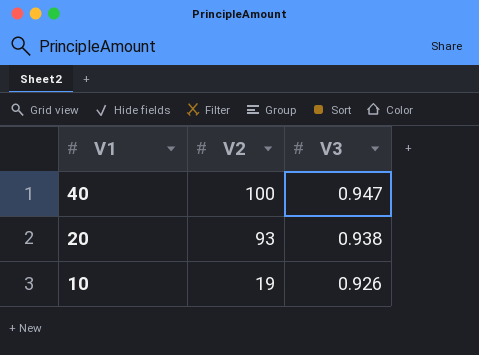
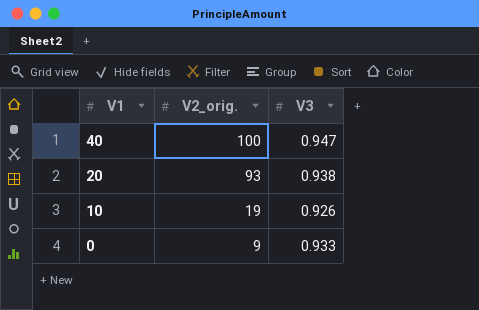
column name: V2 -> V2_orig.
row 0: none -> 9 | 0.933

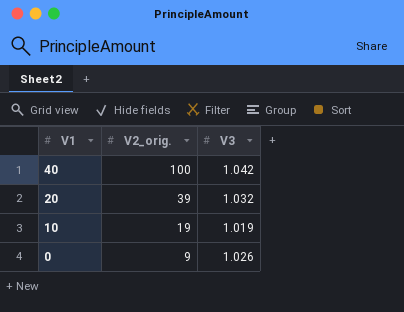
40 | V3: 0.947 -> 1.042
20 | V2_orig.: 93 -> 39
20 | V3: 0.938 -> 1.032
10 | V3: 0.926 -> 1.019
0 | V3: 0.933 -> 1.026

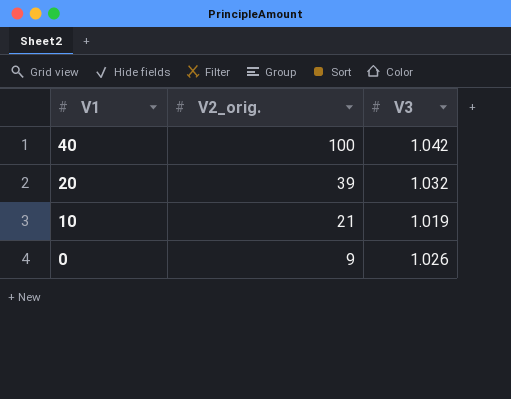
10 | V2_orig.: 19 -> 21

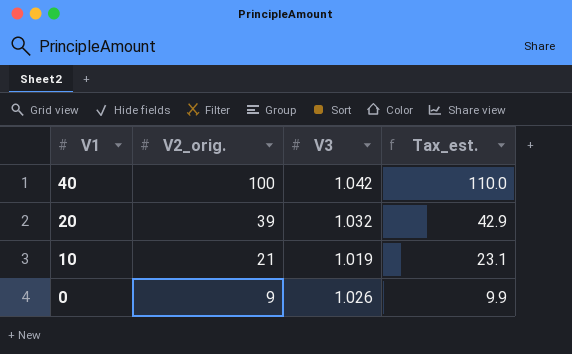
column Tax_est. | formula: none -> [V2_orig.] * 1.1

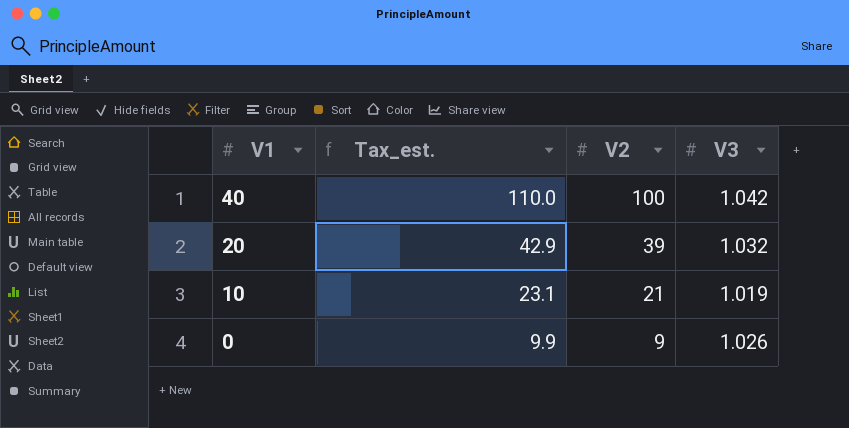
column Tax_est. | position: 4 -> 2
column name: V2_orig. -> V2

